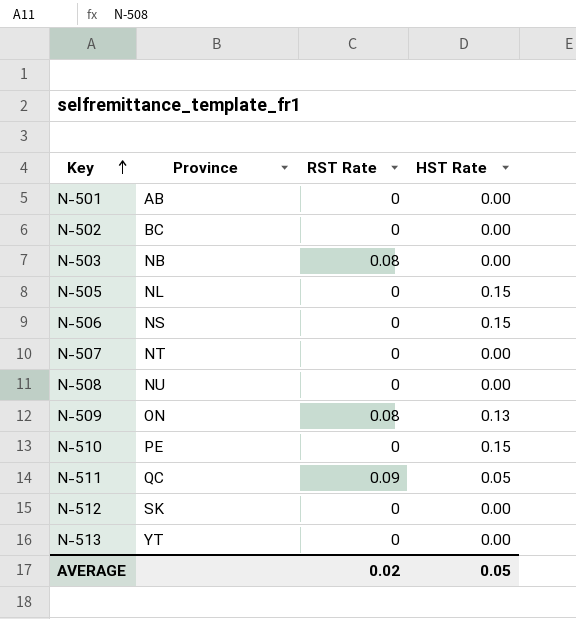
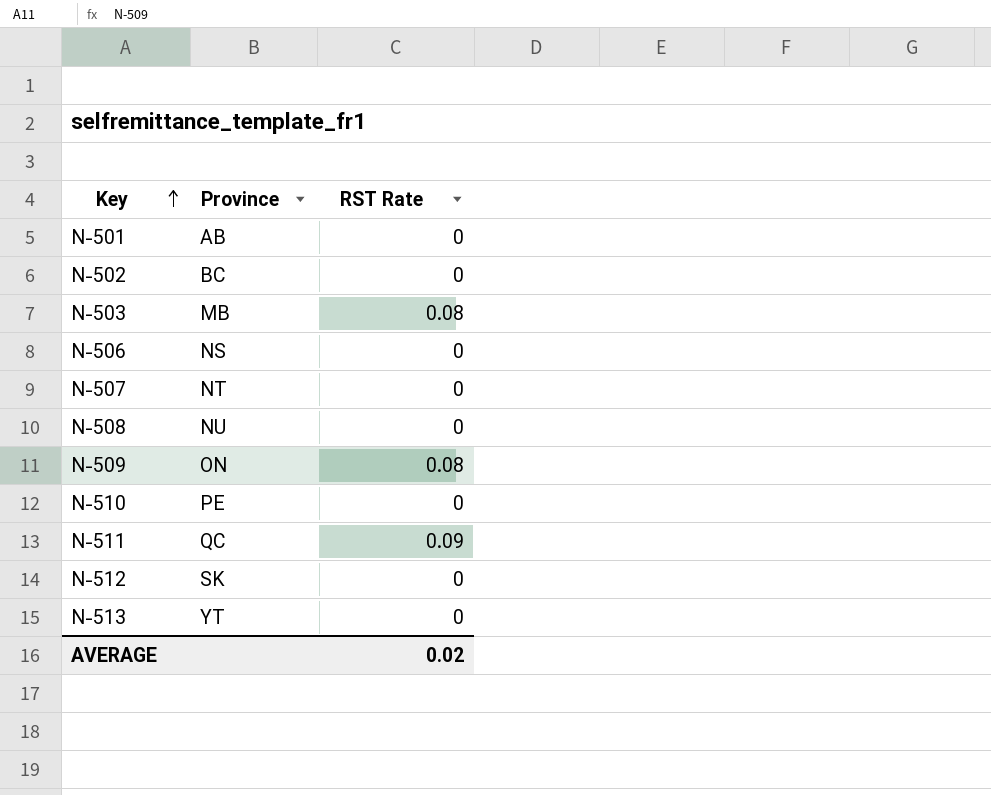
column HST Rate | position: 4 -> none
row N-505: NL | 0 | 0.15 -> none
N-503 | Province: NB -> MB

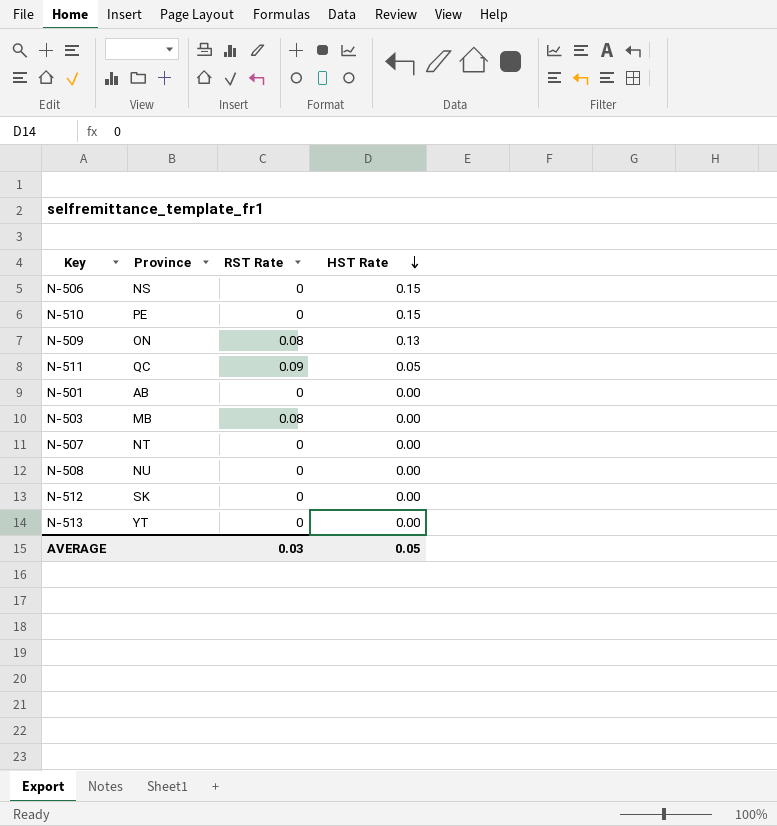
row order: Key ascending -> HST Rate descending
column HST Rate | position: none -> 4
row N-502: BC | 0 -> none
AVERAGE | RST Rate: 0.02 -> 0.03

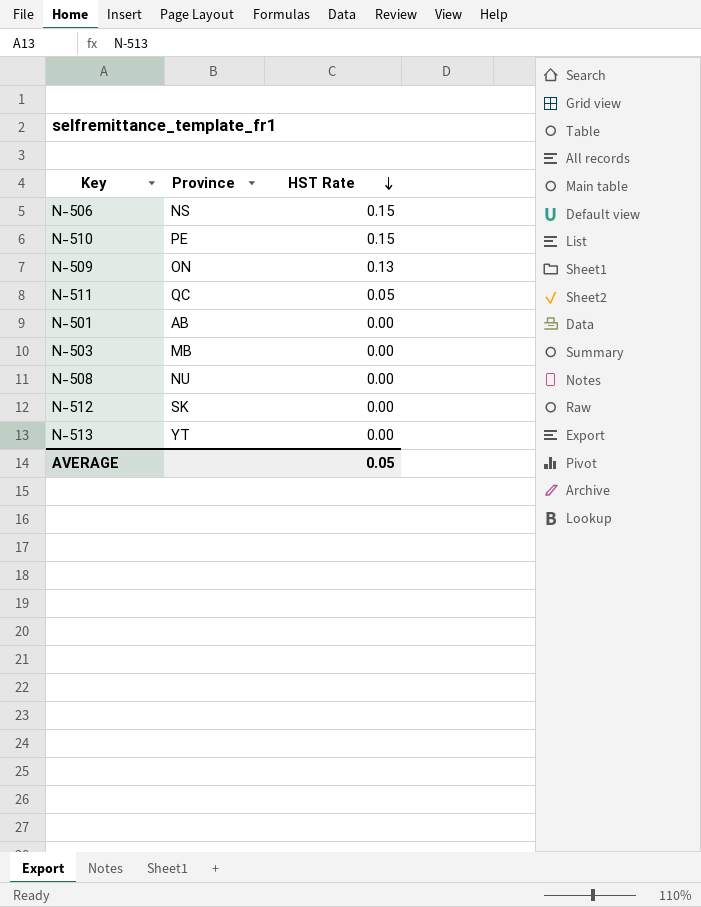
column RST Rate | position: 3 -> none
row N-507: NT | 0 | 0.00 -> none

